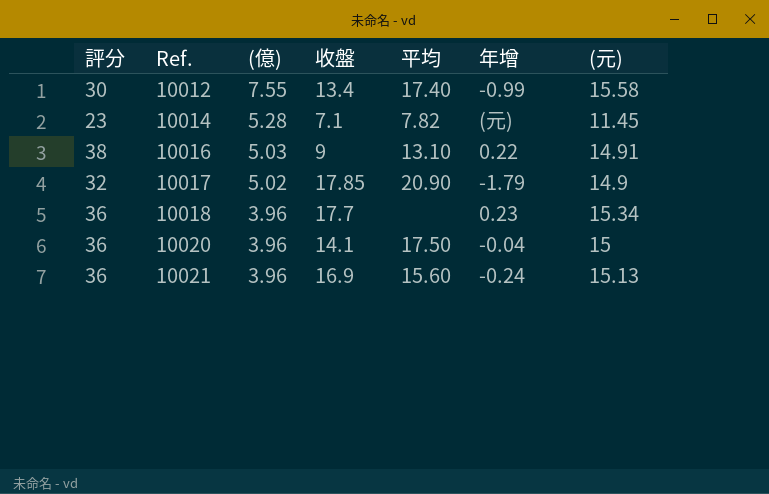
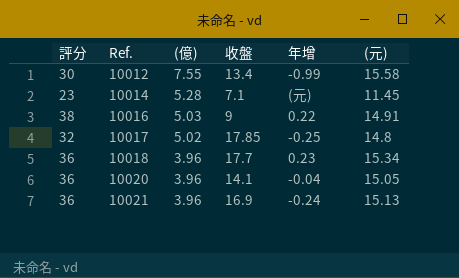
column 平均 | position: 5 -> none
10017 | 年增: -1.79 -> -0.25
10017 | (元): 14.9 -> 14.8
10020 | (元): 15 -> 15.05

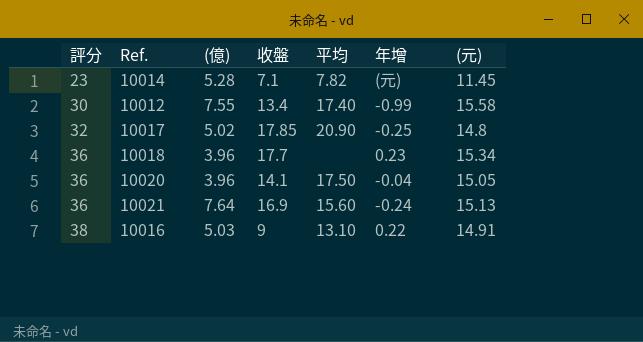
row order: Ref. ascending -> 評分 ascending
column 平均 | position: none -> 5
10021 | (億): 3.96 -> 7.64

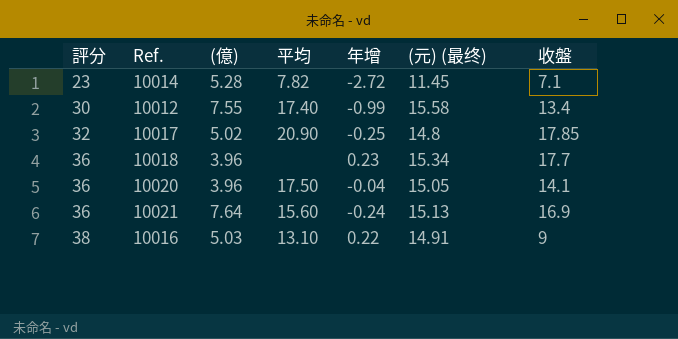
column name: (元) -> (元) (最终)
column 收盤 | position: 4 -> 7
10014 | 年增: (元) -> -2.72

